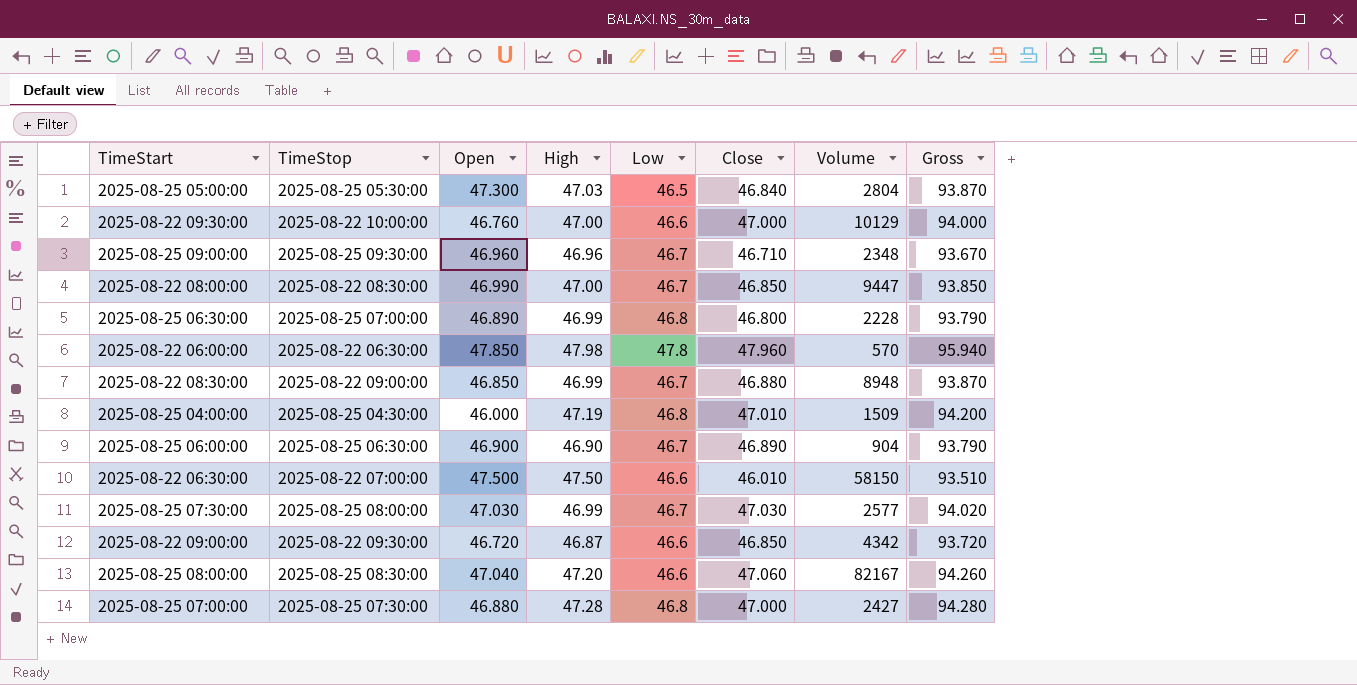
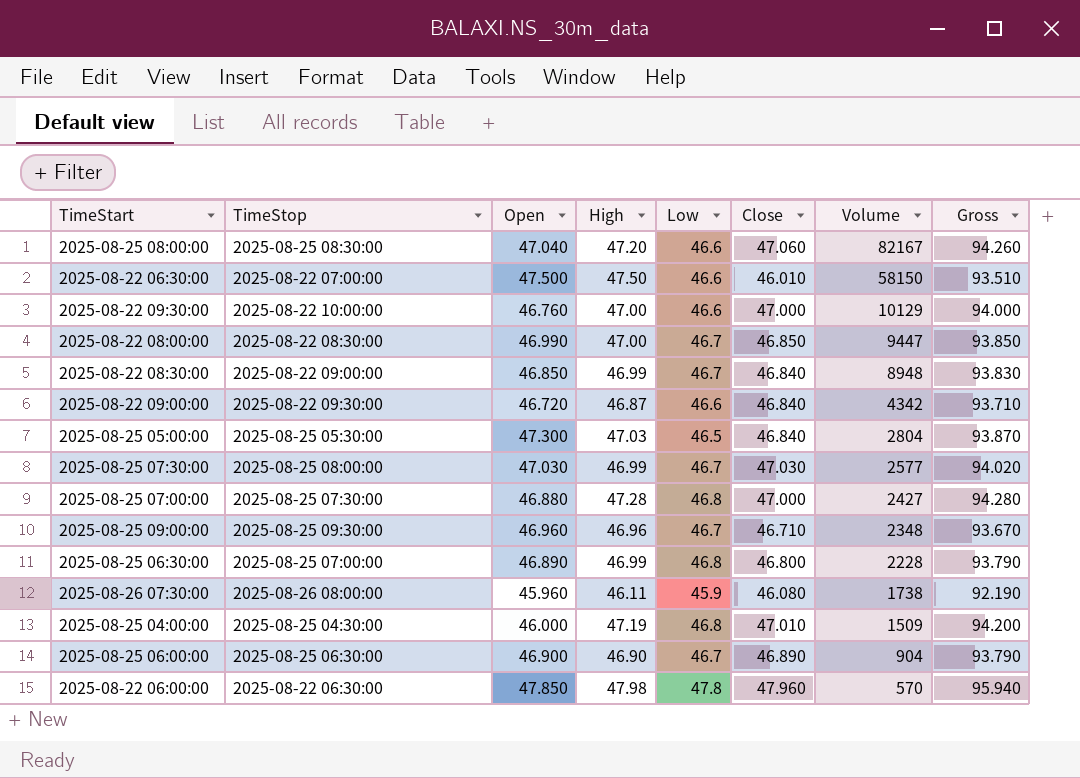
row order: none -> Volume descending
2025-08-22 08:30:00 | Close: 46.880 -> 46.840
2025-08-22 08:30:00 | Gross: 93.870 -> 93.830
2025-08-22 09:00:00 | Close: 46.850 -> 46.840
2025-08-22 09:00:00 | Gross: 93.720 -> 93.710
row 2025-08-26 07:30:00: none -> 2025-08-26 08:00:00 | 45.960 | 46.11 | 45.9 | 46.080 | 1738 | 92.190

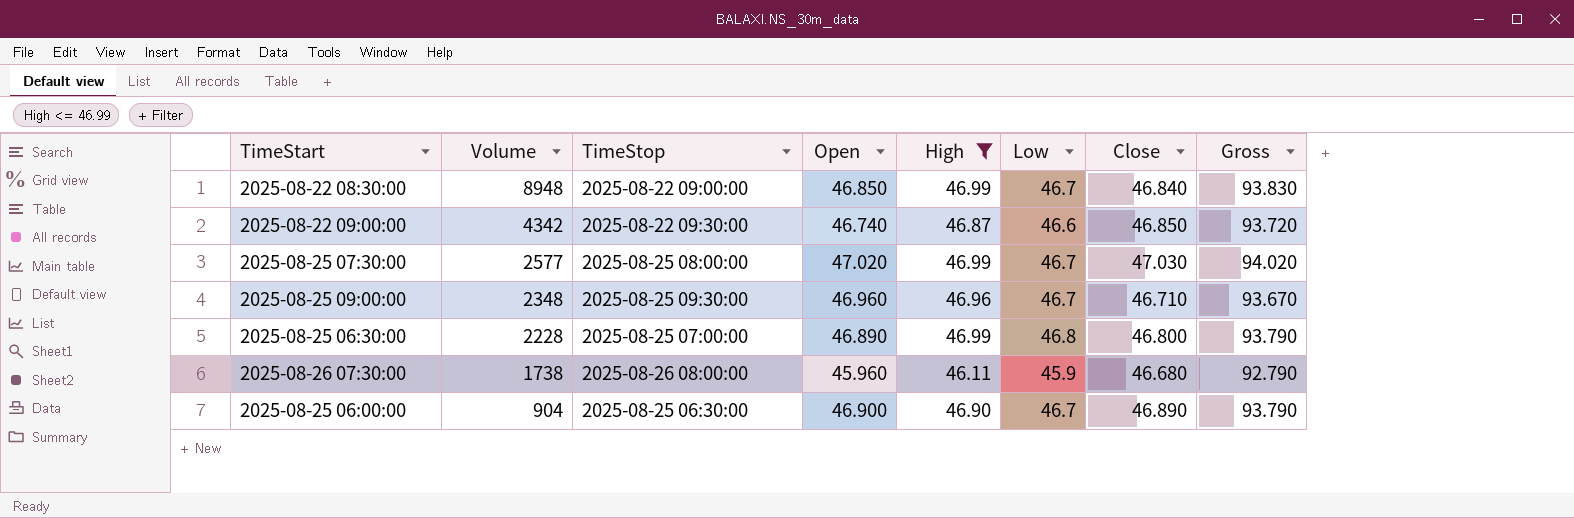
filter: none -> High <= 46.99
column Volume | position: 7 -> 2
2025-08-22 09:00:00 | Open: 46.720 -> 46.740
2025-08-22 09:00:00 | Close: 46.840 -> 46.850
2025-08-22 09:00:00 | Gross: 93.710 -> 93.720
2025-08-25 07:30:00 | Open: 47.030 -> 47.020
2025-08-26 07:30:00 | Close: 46.080 -> 46.680
2025-08-26 07:30:00 | Gross: 92.190 -> 92.790

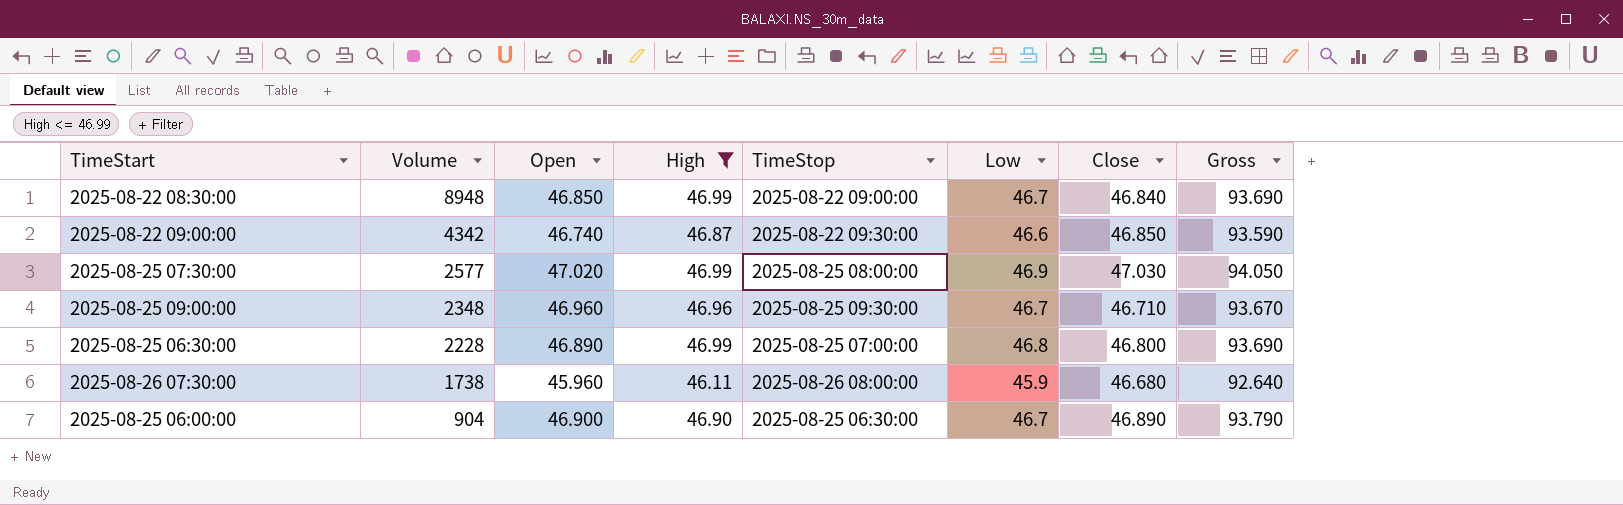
column TimeStop | position: 3 -> 5
column Gross | formula: [High] + [Close] -> [Open] + [Close]
2025-08-25 07:30:00 | Low: 46.7 -> 46.9

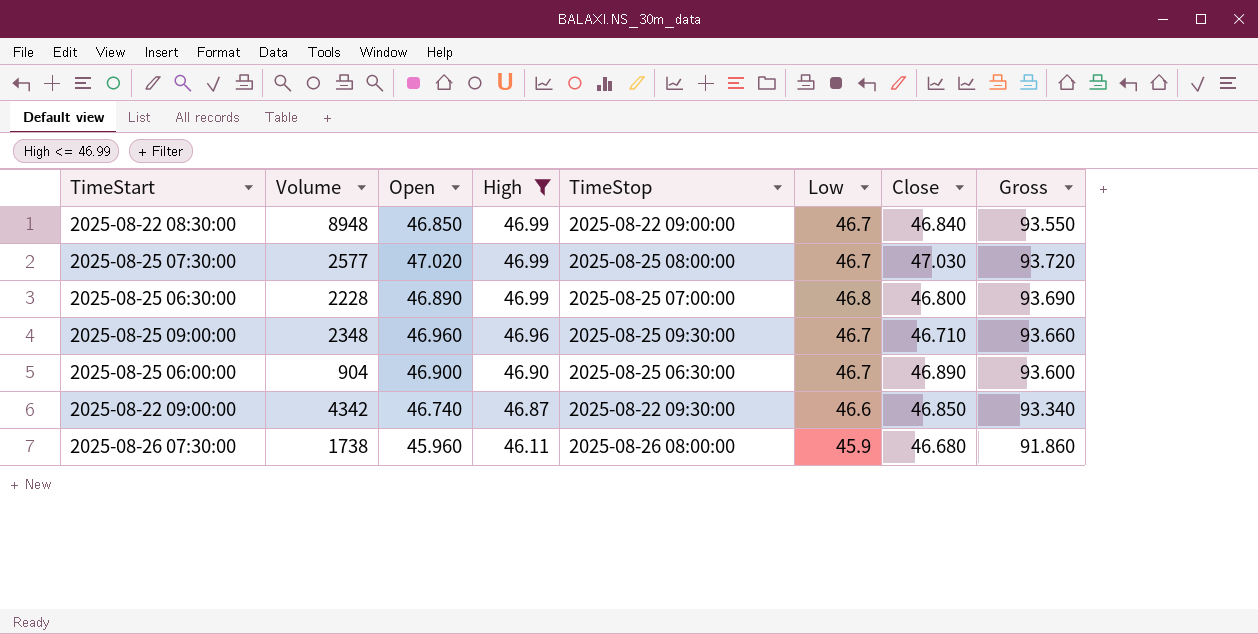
row order: Volume descending -> High descending
column Gross | formula: [Open] + [Close] -> [Open] + [Low]
2025-08-25 07:30:00 | Low: 46.9 -> 46.7

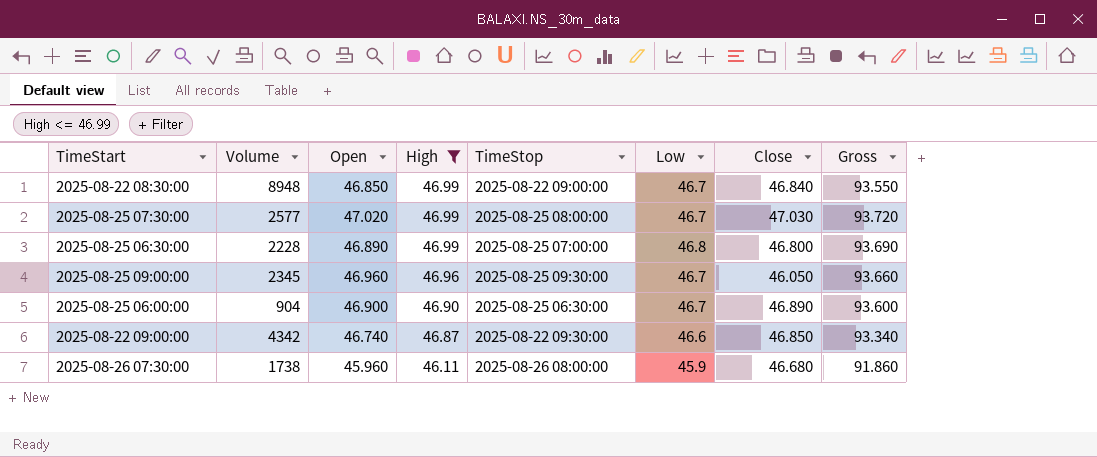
2025-08-25 09:00:00 | Volume: 2348 -> 2345
2025-08-25 09:00:00 | Close: 46.710 -> 46.050

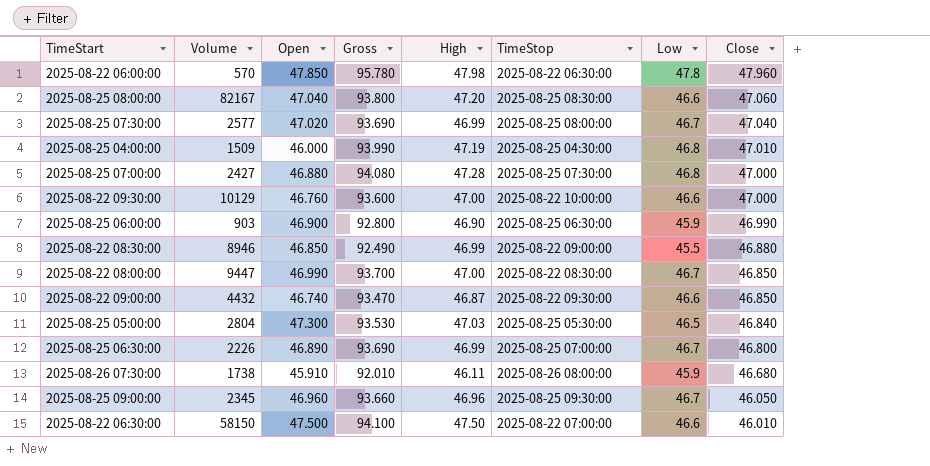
filter: High <= 46.99 -> none
row order: High descending -> Close descending
column Gross | formula: [Open] + [Low] -> [High] + [Low]
column Gross | position: 8 -> 4
2025-08-25 07:30:00 | Close: 47.030 -> 47.040
2025-08-25 06:00:00 | Volume: 904 -> 903
2025-08-25 06:00:00 | Low: 46.7 -> 45.9
2025-08-25 06:00:00 | Close: 46.890 -> 46.990
2025-08-22 08:30:00 | Volume: 8948 -> 8946
2025-08-22 08:30:00 | Low: 46.7 -> 45.5
2025-08-22 08:30:00 | Close: 46.840 -> 46.880
2025-08-22 09:00:00 | Volume: 4342 -> 4432
2025-08-25 06:30:00 | Volume: 2228 -> 2226
2025-08-25 06:30:00 | Low: 46.8 -> 46.7
2025-08-26 07:30:00 | Open: 45.960 -> 45.910

